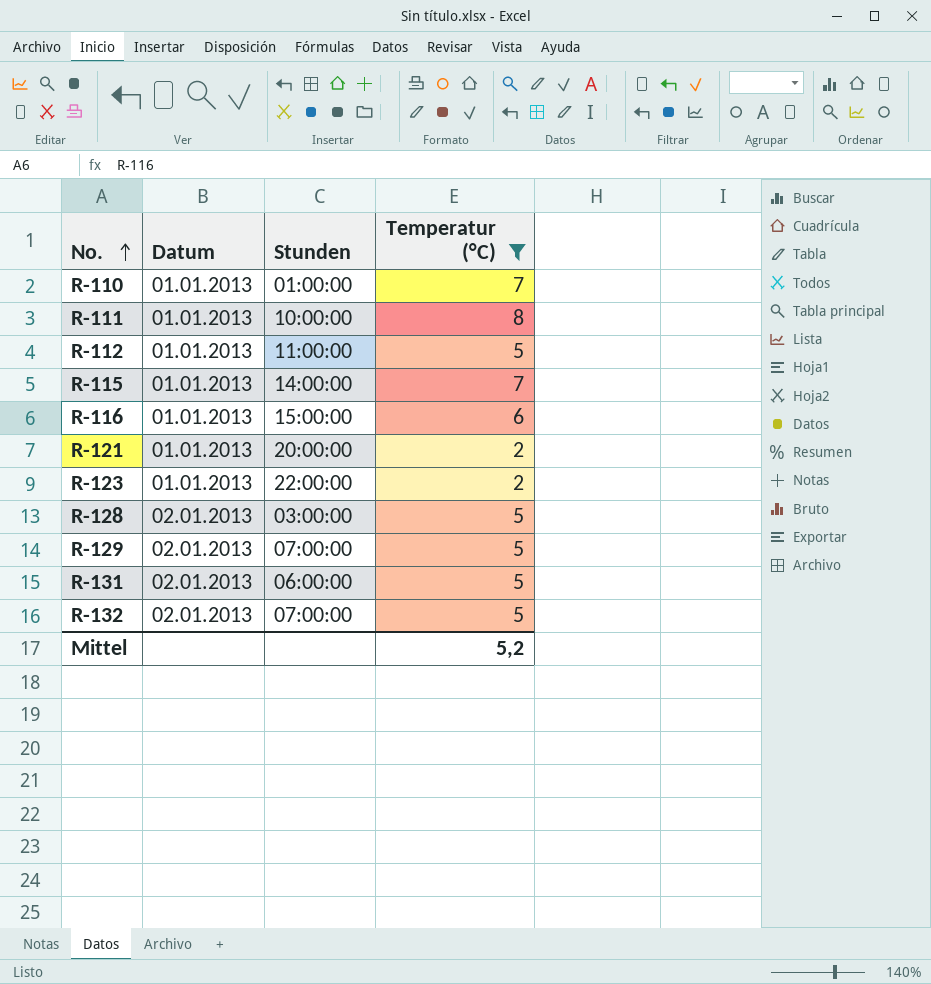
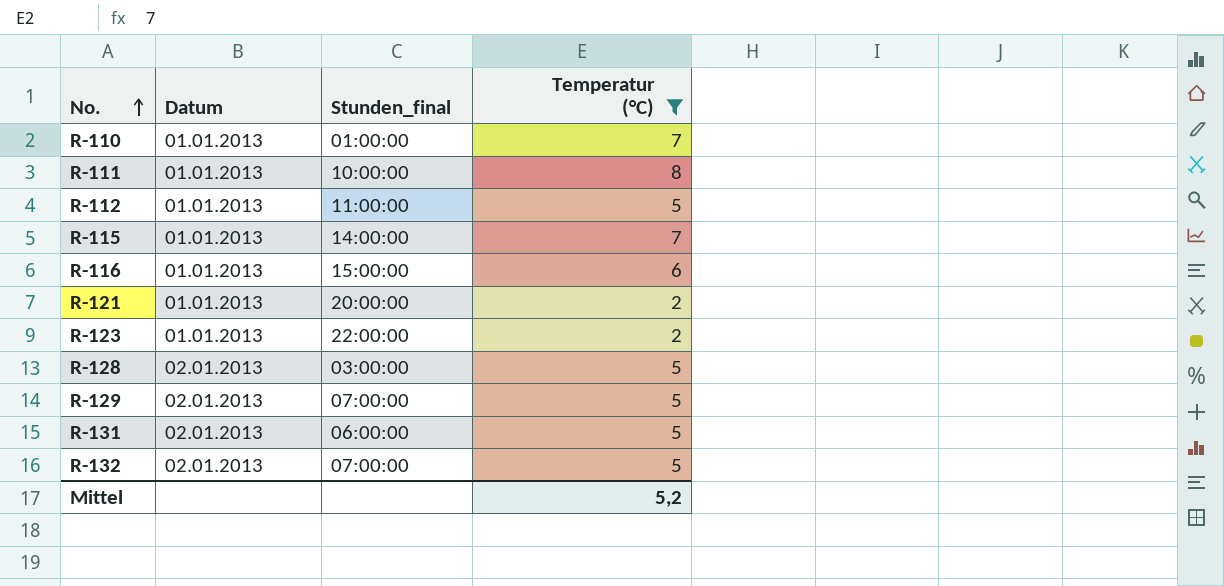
column name: Stunden -> Stunden_final

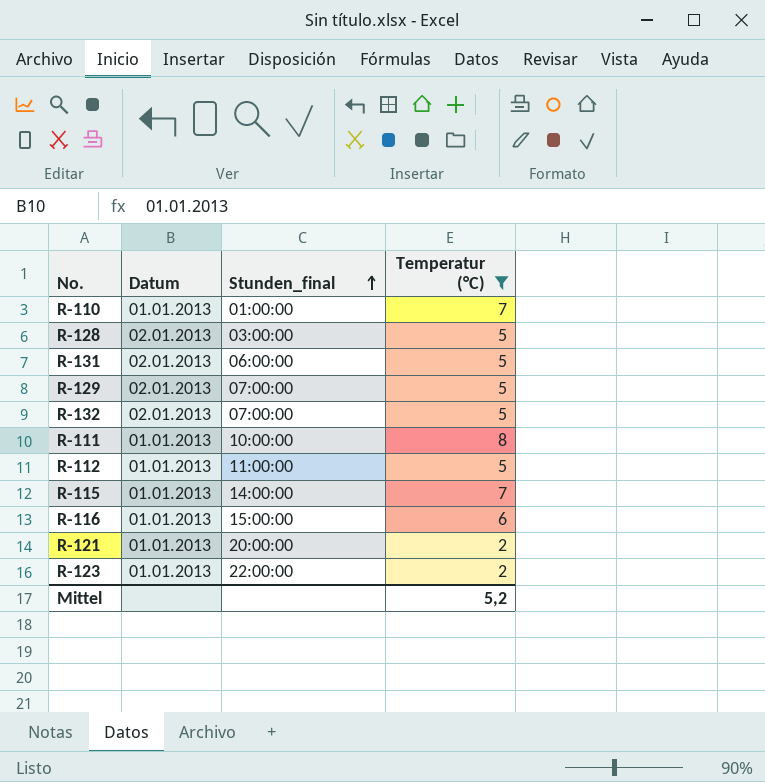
row order: No. ascending -> Stunden_final ascending

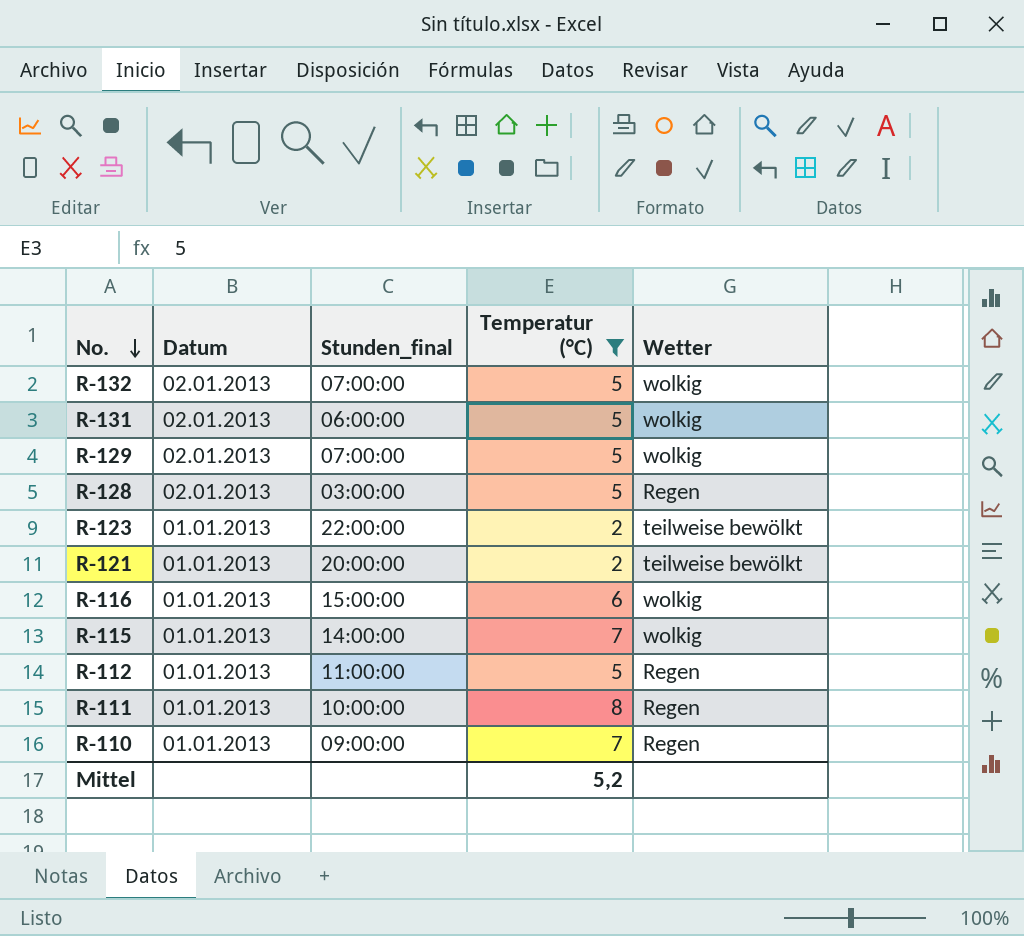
row order: Stunden_final ascending -> No. descending
column Wetter | position: none -> 5
R-110 | Stunden_final: 01:00:00 -> 09:00:00

